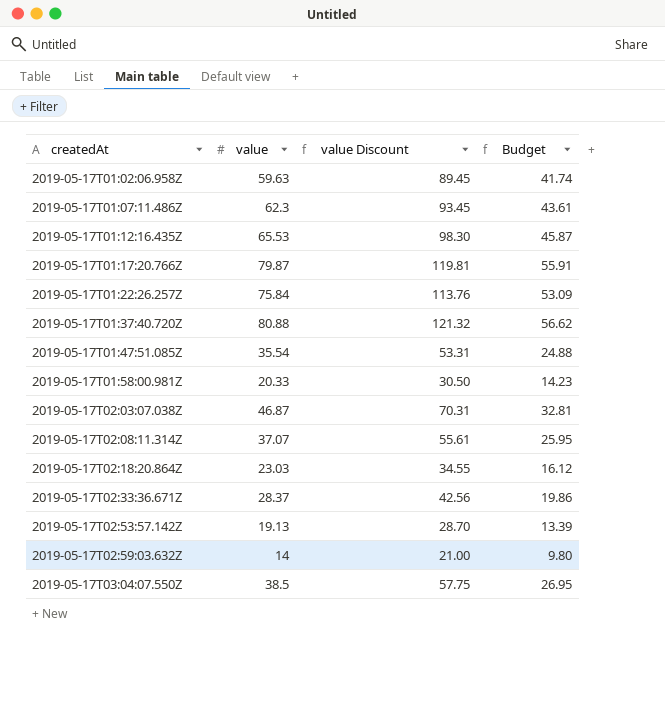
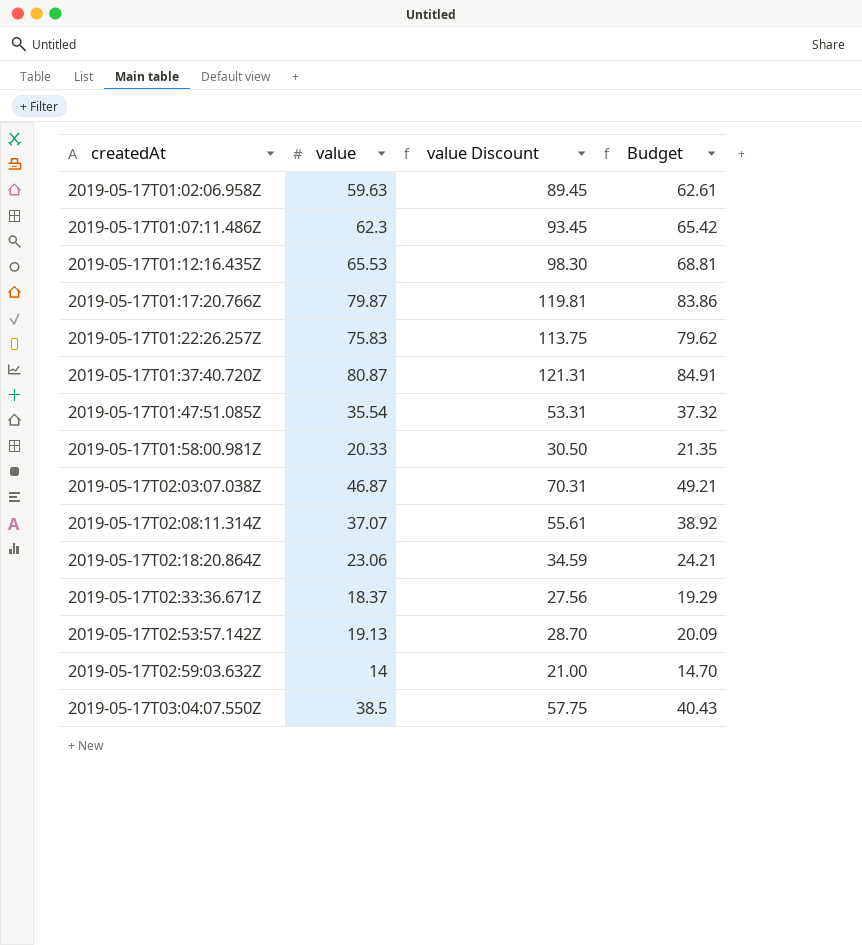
column Budget | formula: [value] * 0.7 -> [value] * 1.05
2019-05-17T01:22:26.257Z | value: 75.84 -> 75.83
2019-05-17T01:22:26.257Z | value Discount: 113.76 -> 113.75
2019-05-17T01:37:40.720Z | value: 80.88 -> 80.87
2019-05-17T01:37:40.720Z | value Discount: 121.32 -> 121.31
2019-05-17T02:18:20.864Z | value: 23.03 -> 23.06
2019-05-17T02:18:20.864Z | value Discount: 34.55 -> 34.59
2019-05-17T02:33:36.671Z | value: 28.37 -> 18.37
2019-05-17T02:33:36.671Z | value Discount: 42.56 -> 27.56

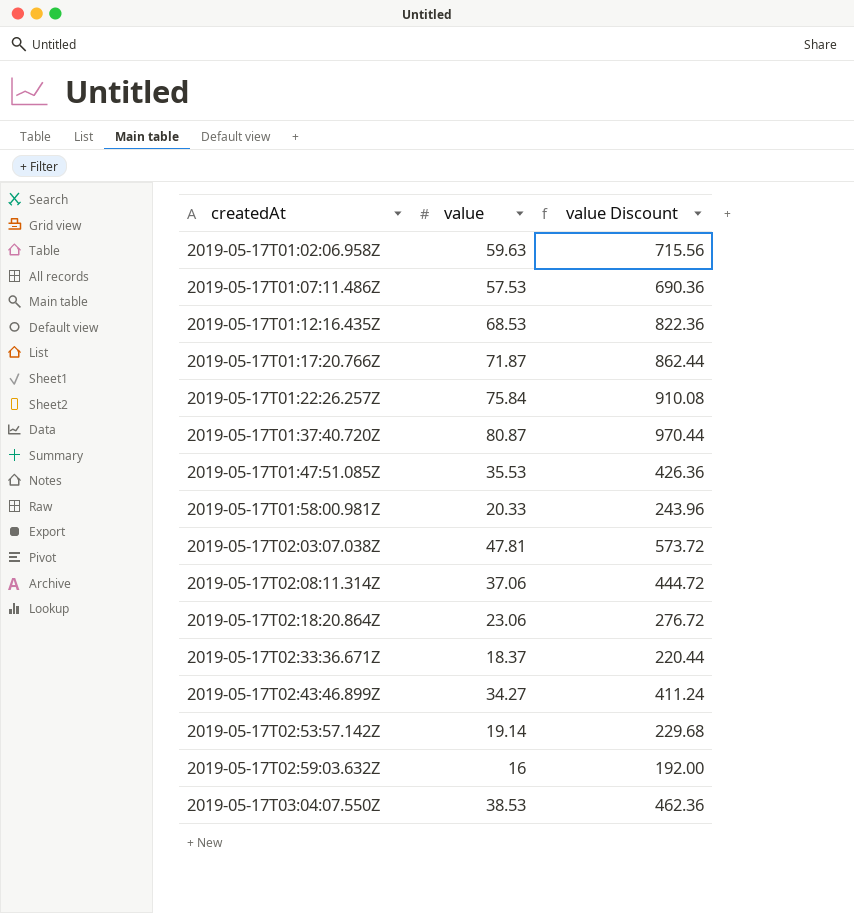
column Budget | formula: [value] * 1.05 -> none
column value Discount | formula: [value] * 1.5 -> [value] * 12
2019-05-17T01:07:11.486Z | value: 62.3 -> 57.53
2019-05-17T01:12:16.435Z | value: 65.53 -> 68.53
2019-05-17T01:17:20.766Z | value: 79.87 -> 71.87
2019-05-17T01:22:26.257Z | value: 75.83 -> 75.84
2019-05-17T01:47:51.085Z | value: 35.54 -> 35.53
2019-05-17T02:03:07.038Z | value: 46.87 -> 47.81
2019-05-17T02:08:11.314Z | value: 37.07 -> 37.06
row 2019-05-17T02:43:46.899Z: none -> 34.27 | 411.24
2019-05-17T02:53:57.142Z | value: 19.13 -> 19.14
2019-05-17T02:59:03.632Z | value: 14 -> 16
2019-05-17T03:04:07.550Z | value: 38.5 -> 38.53

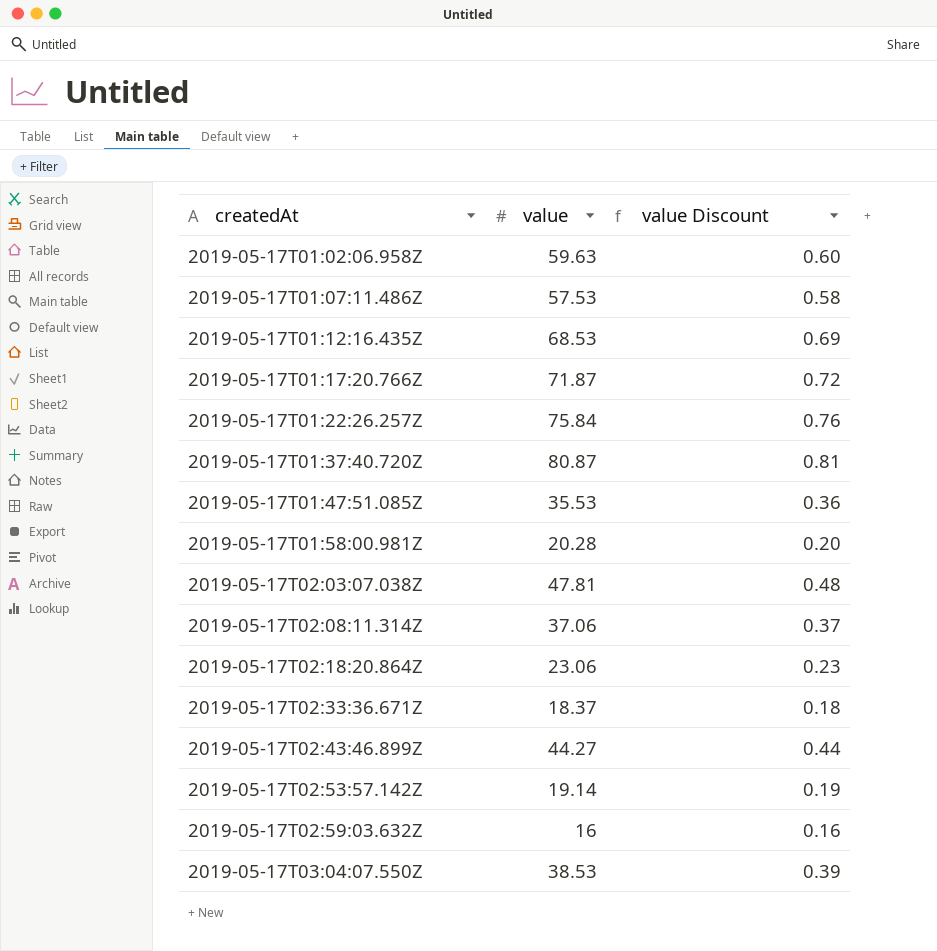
column value Discount | formula: [value] * 12 -> [value] * 0.01
2019-05-17T01:58:00.981Z | value: 20.33 -> 20.28
2019-05-17T02:43:46.899Z | value: 34.27 -> 44.27

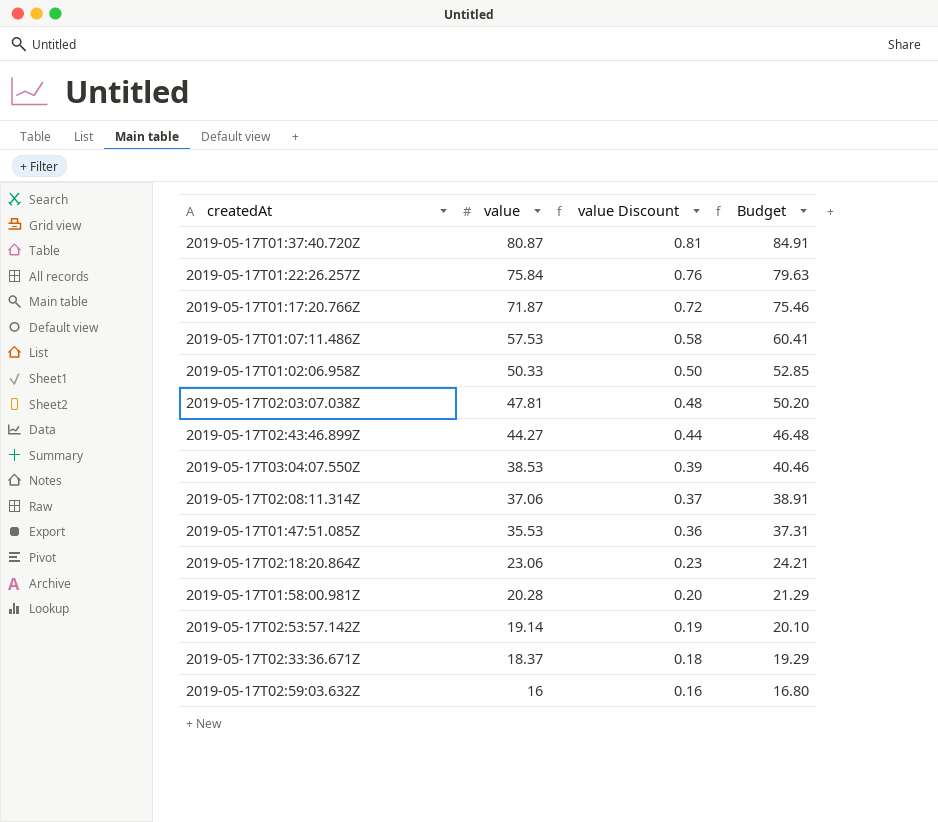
row order: createdAt ascending -> value descending
column Budget | formula: none -> [value] * 1.05
row 2019-05-17T01:12:16.435Z: 68.53 | 0.69 -> none
2019-05-17T01:02:06.958Z | value: 59.63 -> 50.33
2019-05-17T01:02:06.958Z | value Discount: 0.60 -> 0.50

